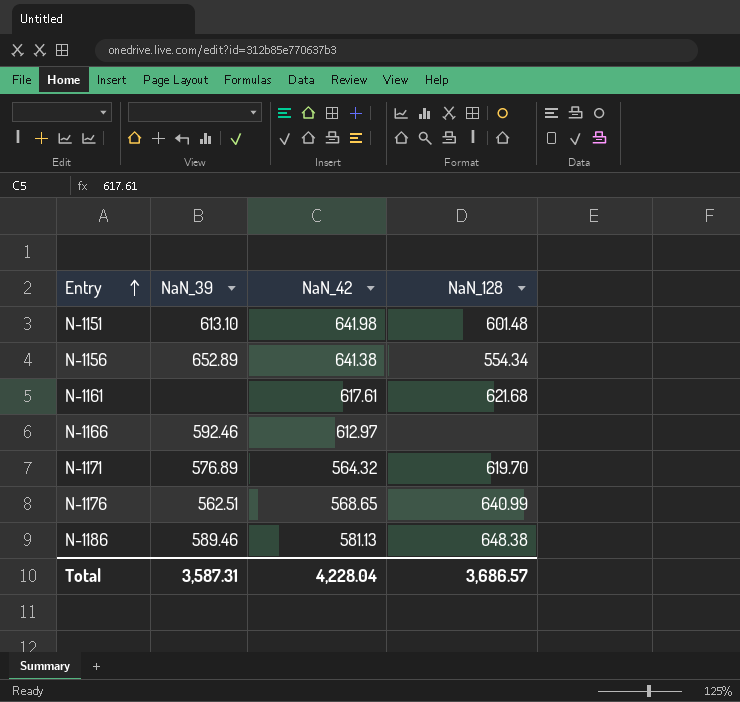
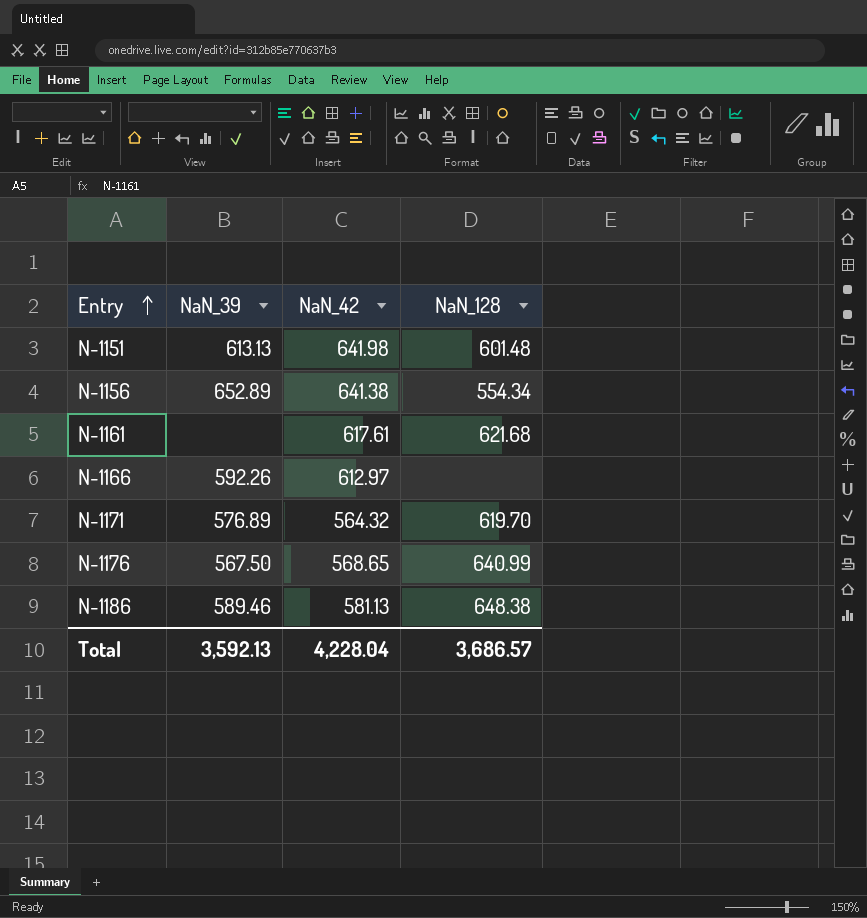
N-1151 | NaN_39: 613.10 -> 613.13
N-1166 | NaN_39: 592.46 -> 592.26
N-1176 | NaN_39: 562.51 -> 567.50
Total | NaN_39: 3,587.31 -> 3,592.13

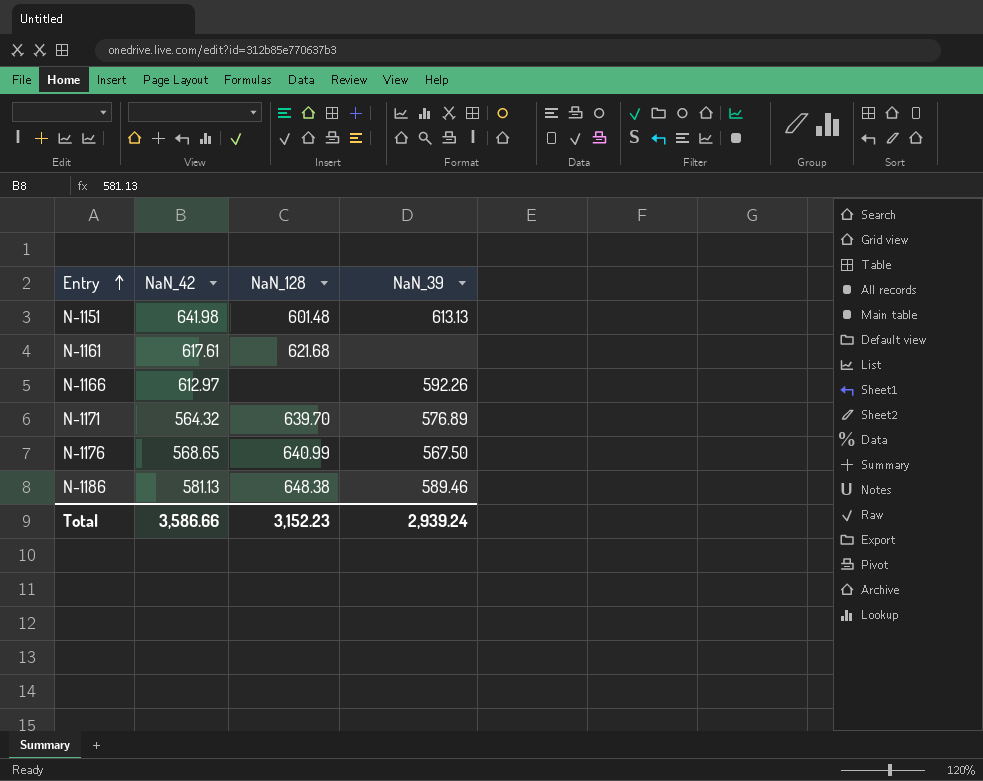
column NaN_39 | position: 2 -> 4
row N-1156: 652.89 | 641.38 | 554.34 -> none
N-1171 | NaN_128: 619.70 -> 639.70
Total | NaN_42: 4,228.04 -> 3,586.66
Total | NaN_128: 3,686.57 -> 3,152.23
Total | NaN_39: 3,592.13 -> 2,939.24

